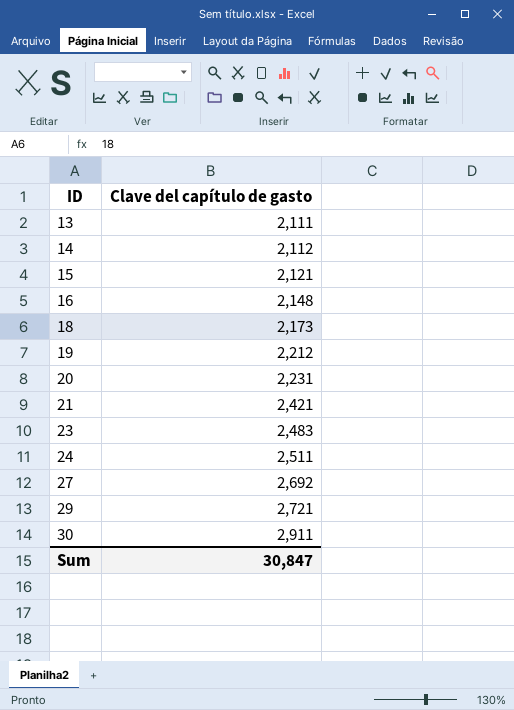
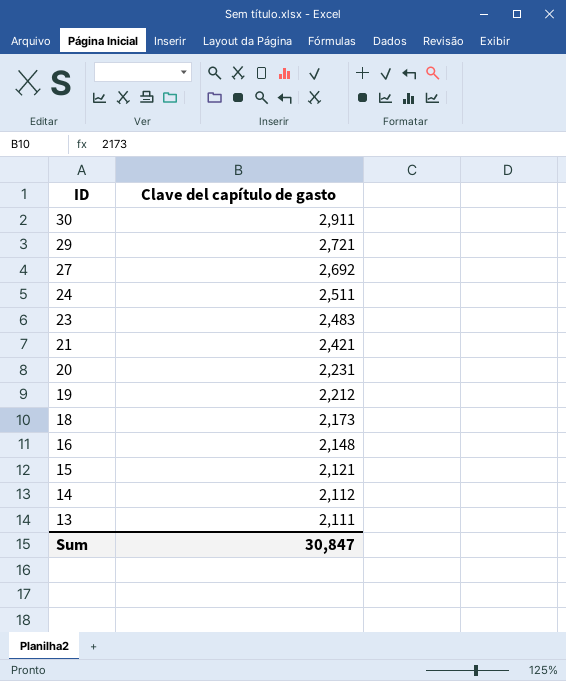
row order: ID ascending -> ID descending

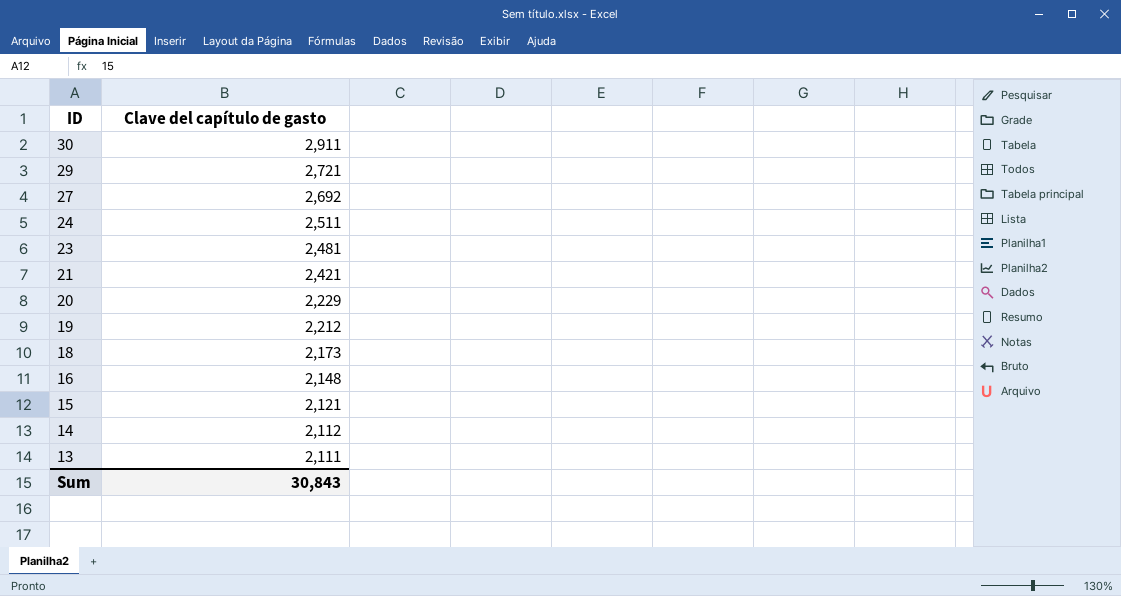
23 | Clave del capítulo de gasto: 2,483 -> 2,481
20 | Clave del capítulo de gasto: 2,231 -> 2,229
Sum | Clave del capítulo de gasto: 30,847 -> 30,843

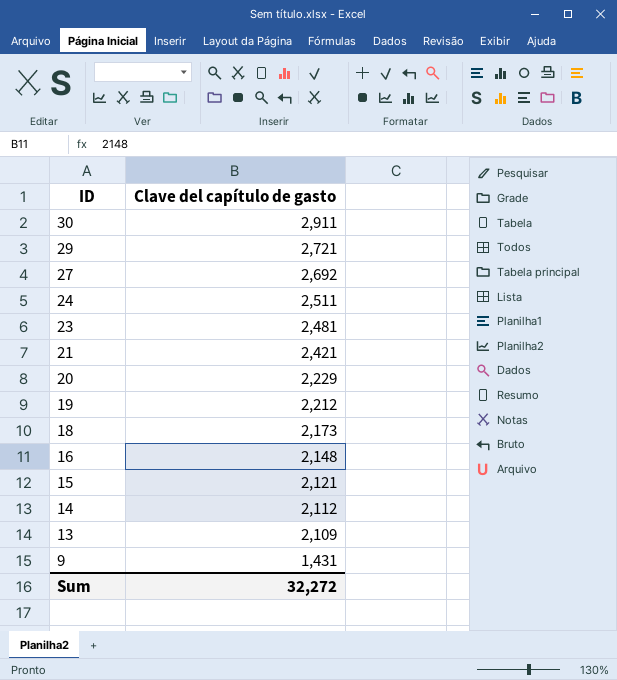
13 | Clave del capítulo de gasto: 2,111 -> 2,109
row 9: none -> 1,431
Sum | Clave del capítulo de gasto: 30,843 -> 32,272

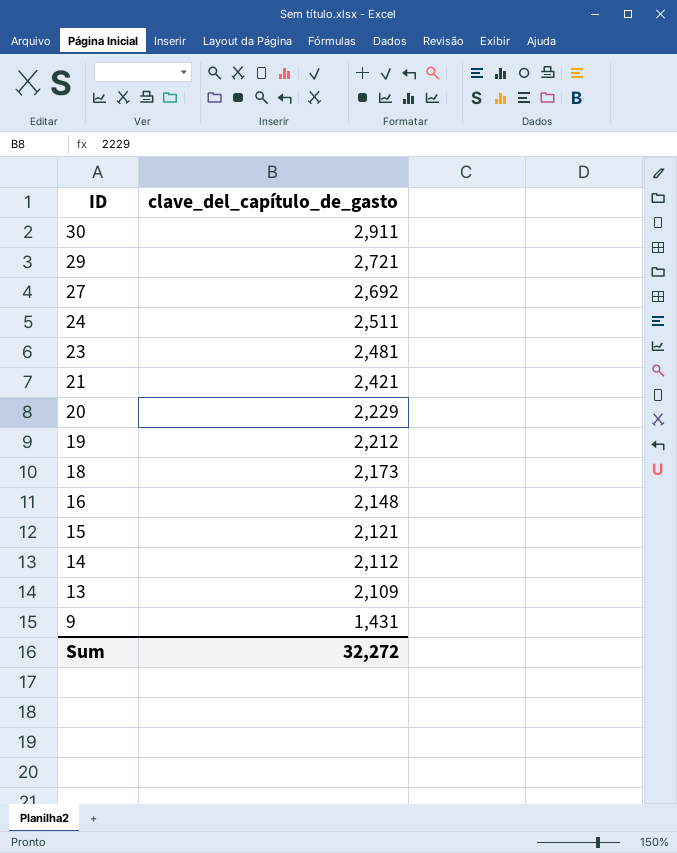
column name: Clave del capítulo de gasto -> clave_del_capítulo_de_gasto

